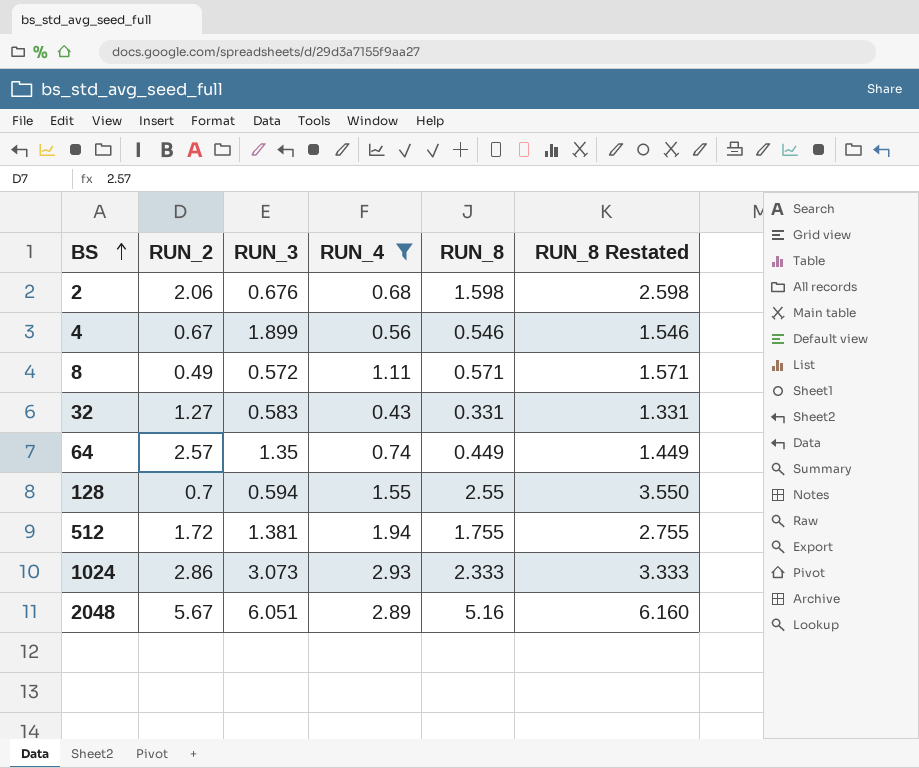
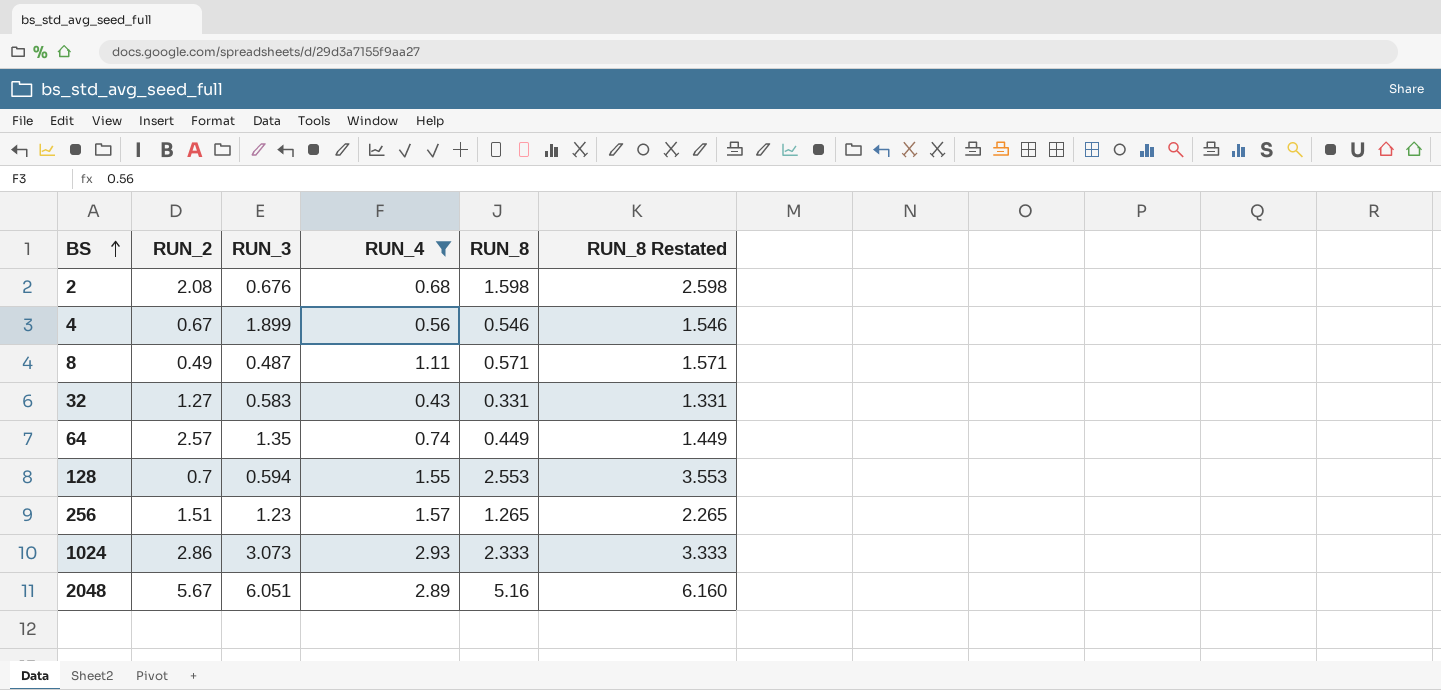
row 512: 1.72 | 1.381 | 1.94 | 1.755 | 2.755 -> none
2 | RUN_2: 2.06 -> 2.08
8 | RUN_3: 0.572 -> 0.487
128 | RUN_8: 2.55 -> 2.553
128 | RUN_8 Restated: 3.550 -> 3.553
row 256: none -> 1.51 | 1.23 | 1.57 | 1.265 | 2.265

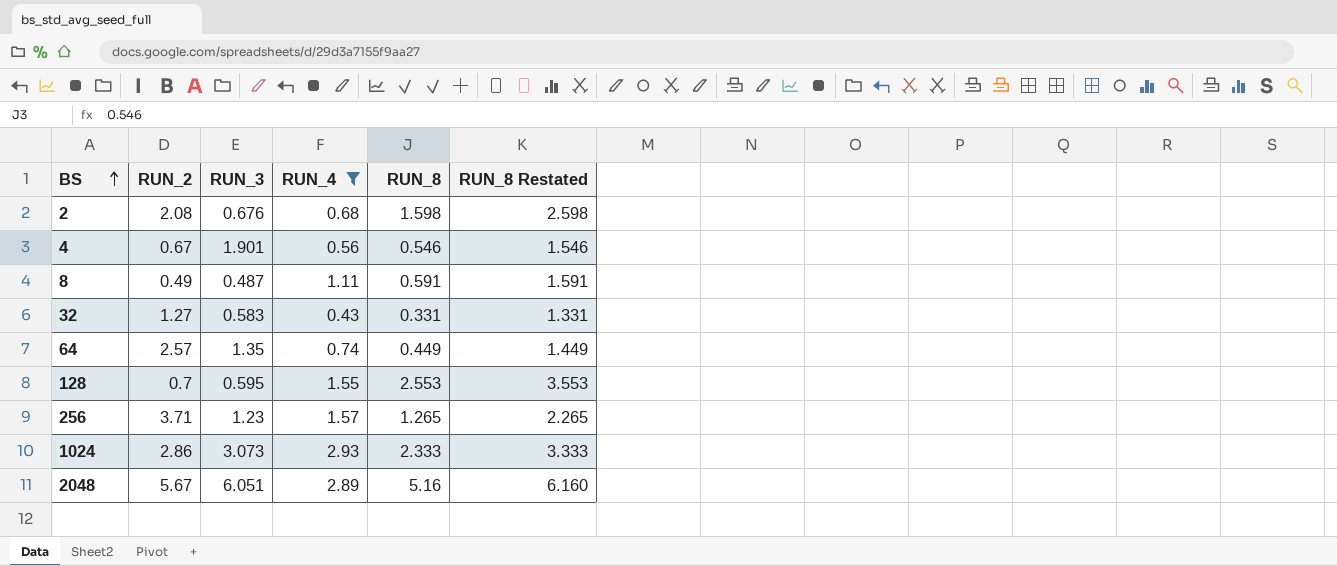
4 | RUN_3: 1.899 -> 1.901
8 | RUN_8: 0.571 -> 0.591
8 | RUN_8 Restated: 1.571 -> 1.591
128 | RUN_3: 0.594 -> 0.595
256 | RUN_2: 1.51 -> 3.71

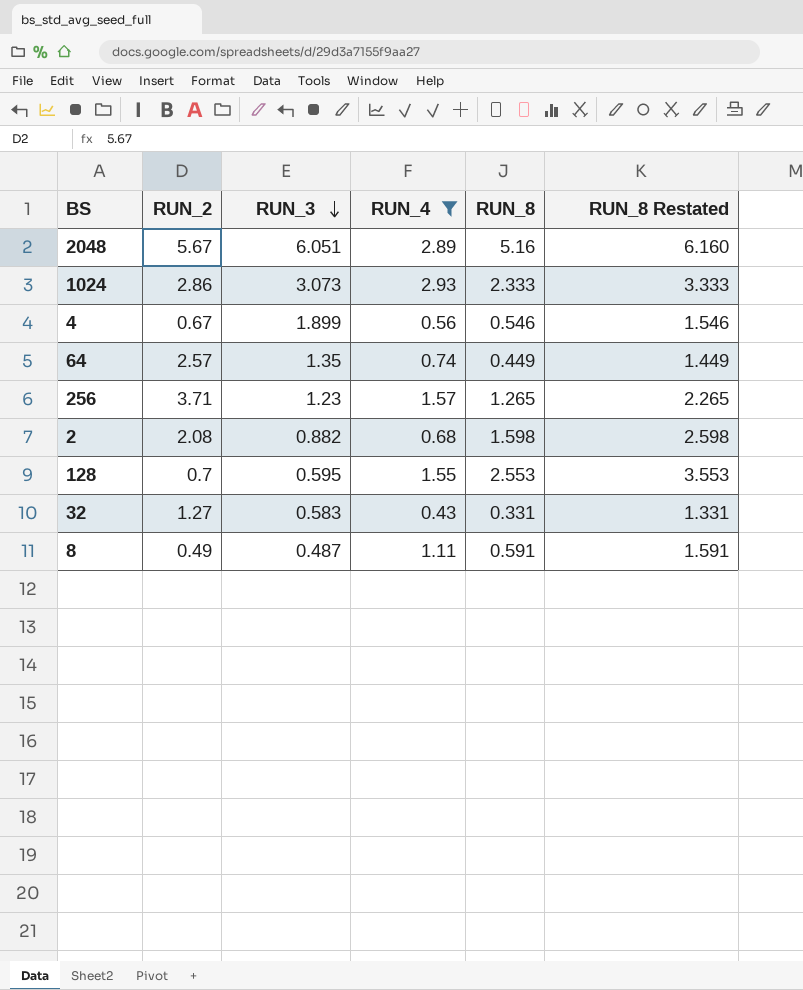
row order: BS ascending -> RUN_3 descending
4 | RUN_3: 1.901 -> 1.899
2 | RUN_3: 0.676 -> 0.882

